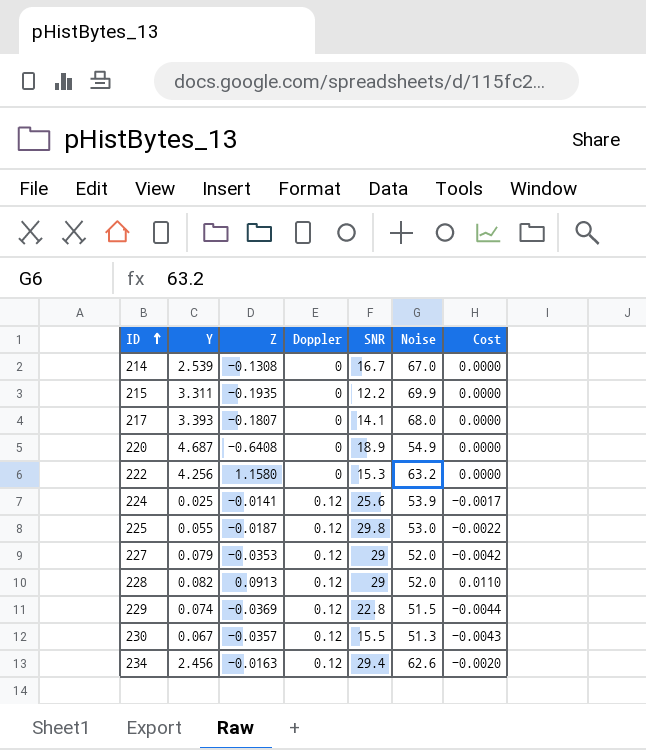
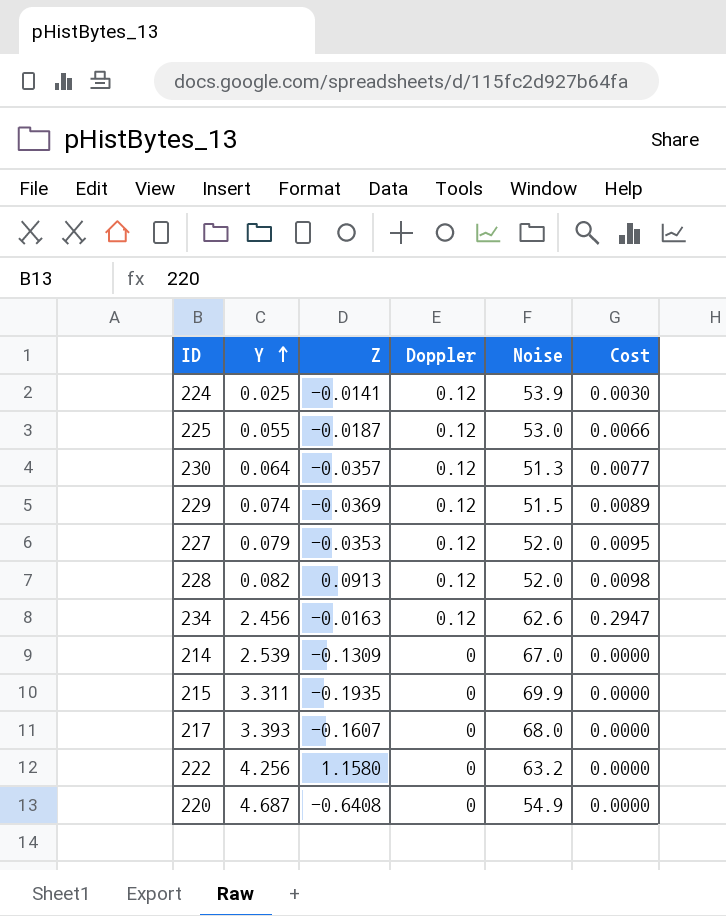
row order: ID ascending -> Y ascending
column SNR | position: 5 -> none
column Cost | formula: [Z] * [Doppler] -> [Y] * [Doppler]
230 | Y: 0.067 -> 0.064
214 | Z: -0.1308 -> -0.1309
217 | Z: -0.1807 -> -0.1607

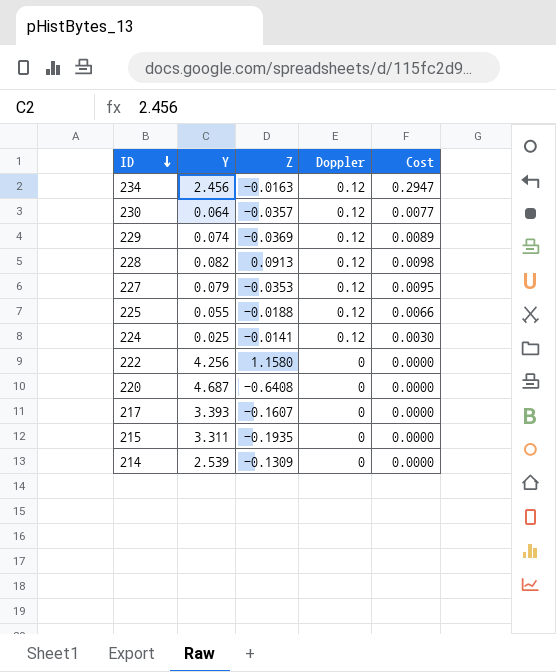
row order: Y ascending -> ID descending
column Noise | position: 5 -> none
225 | Z: -0.0187 -> -0.0188

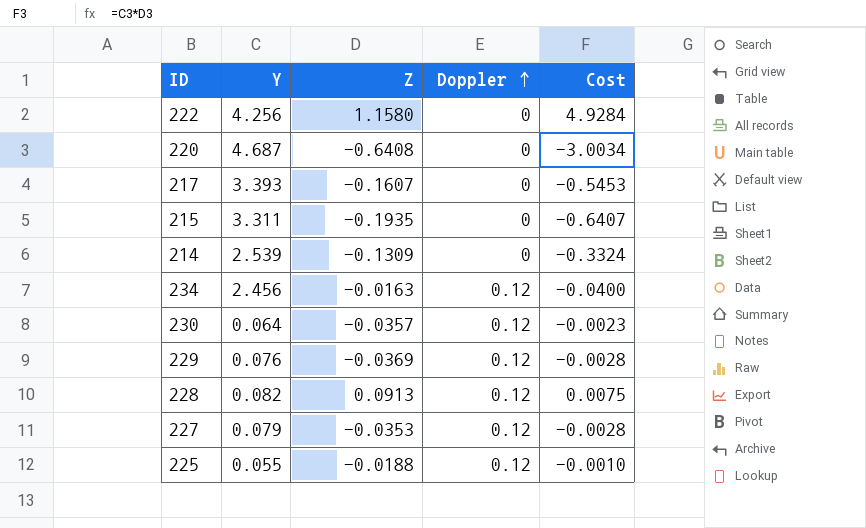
row order: ID descending -> Doppler ascending
column Cost | formula: [Y] * [Doppler] -> [Y] * [Z]
row 224: 0.025 | -0.0141 | 0.12 | 0.0030 -> none
229 | Y: 0.074 -> 0.076

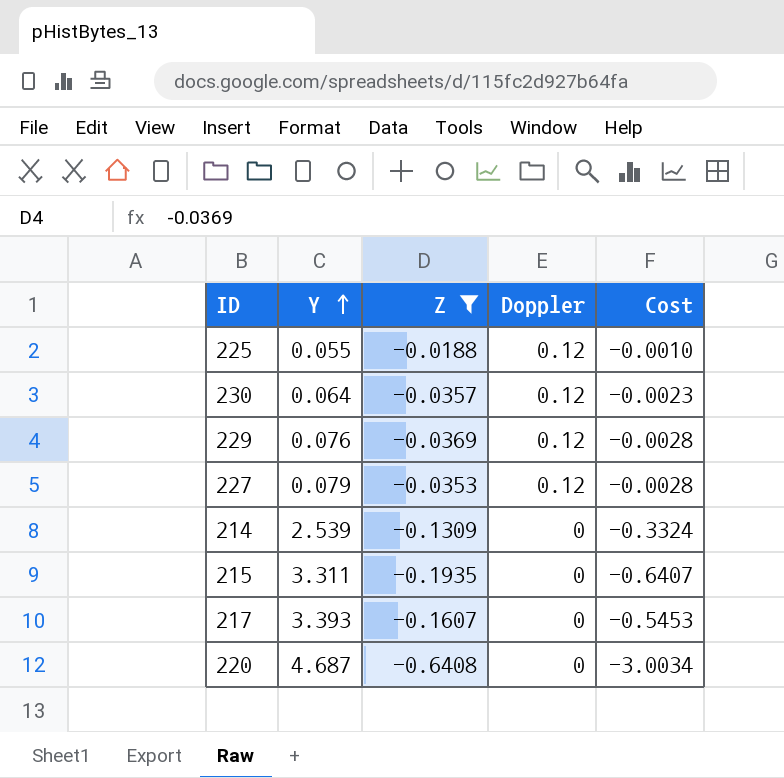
filter: none -> Z <= -0.0188
row order: Doppler ascending -> Y ascending

